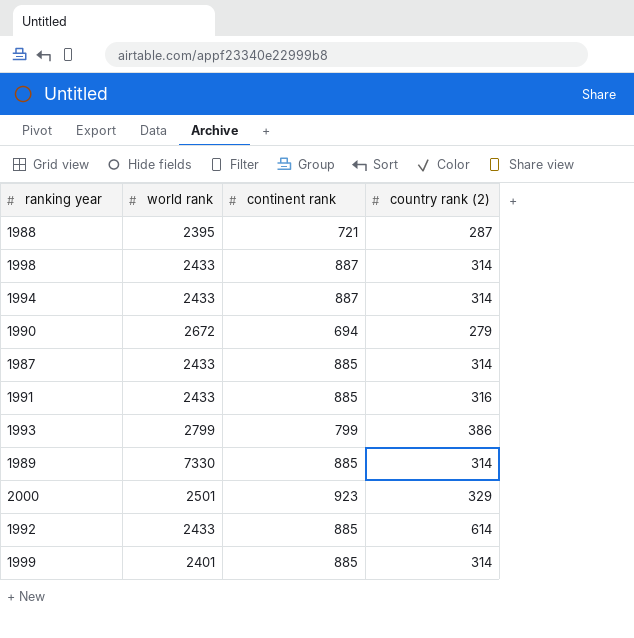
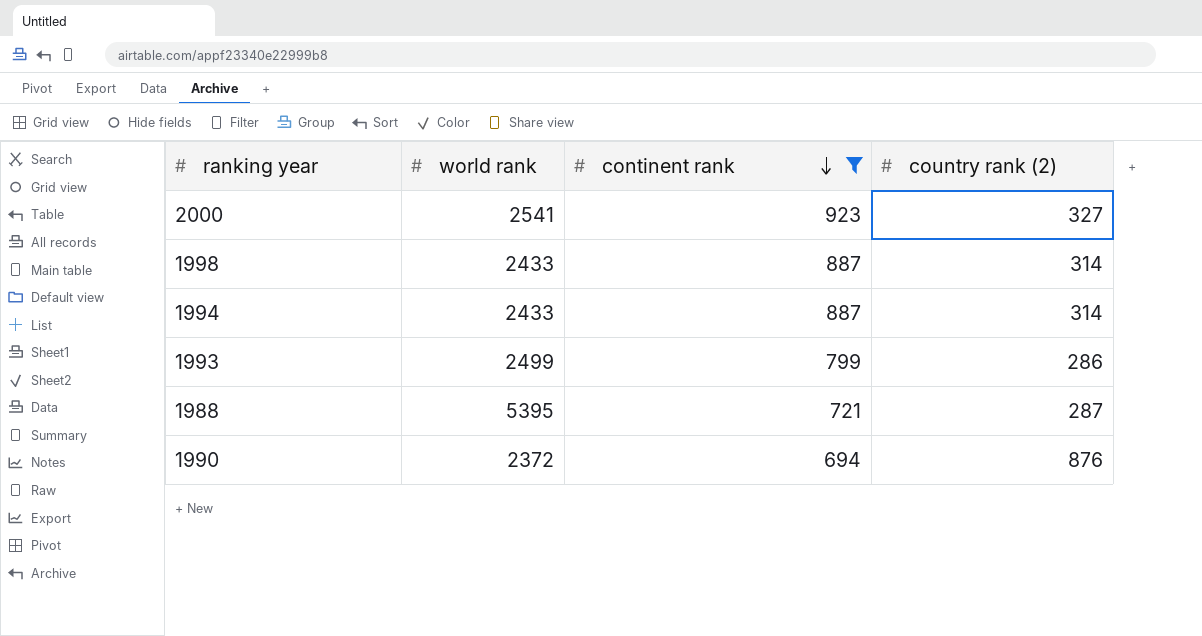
filter: none -> continent rank != 885
row order: none -> continent rank descending
2000 | world rank: 2501 -> 2541
2000 | country rank (2): 329 -> 327
1993 | world rank: 2799 -> 2499
1993 | country rank (2): 386 -> 286
1988 | world rank: 2395 -> 5395
1990 | world rank: 2672 -> 2372
1990 | country rank (2): 279 -> 876

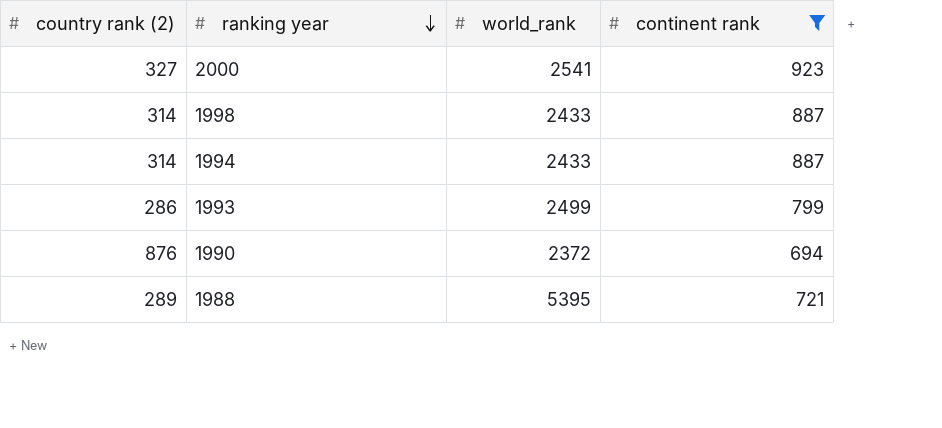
row order: continent rank descending -> ranking year descending
column country rank (2) | position: 4 -> 1
column name: world rank -> world_rank
1988 | country rank (2): 287 -> 289

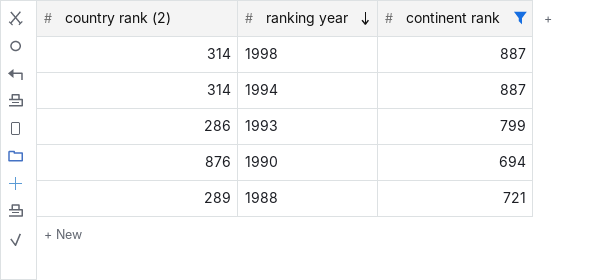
column world_rank | position: 3 -> none
row 2000: 327 | 2541 | 923 -> none

